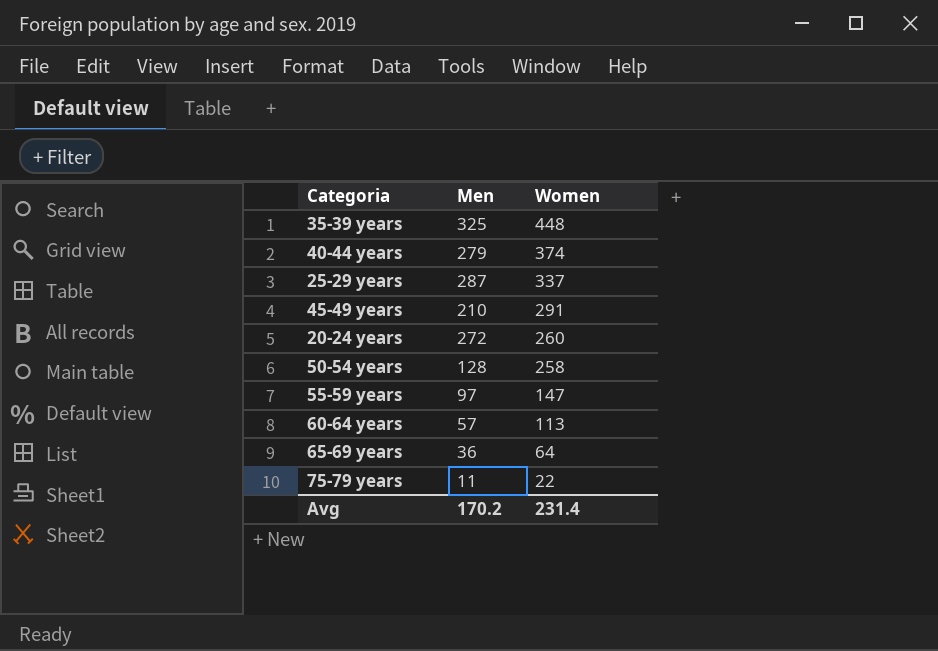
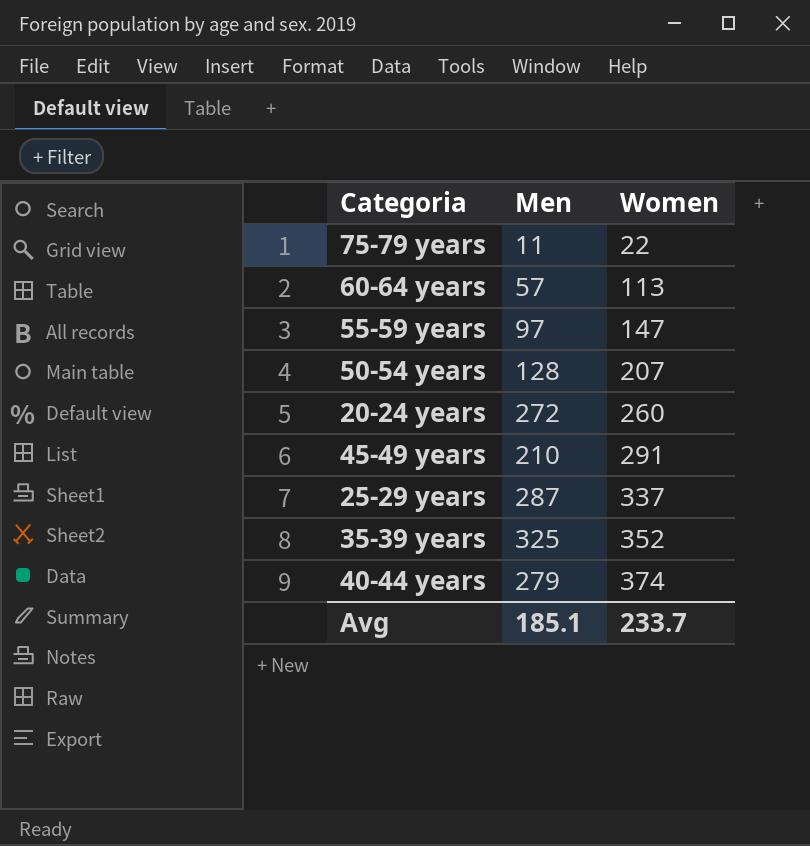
row order: Women descending -> Women ascending
row 65-69 years: 36 | 64 -> none
50-54 years | Women: 258 -> 207
35-39 years | Women: 448 -> 352
Avg | Men: 170.2 -> 185.1
Avg | Women: 231.4 -> 233.7

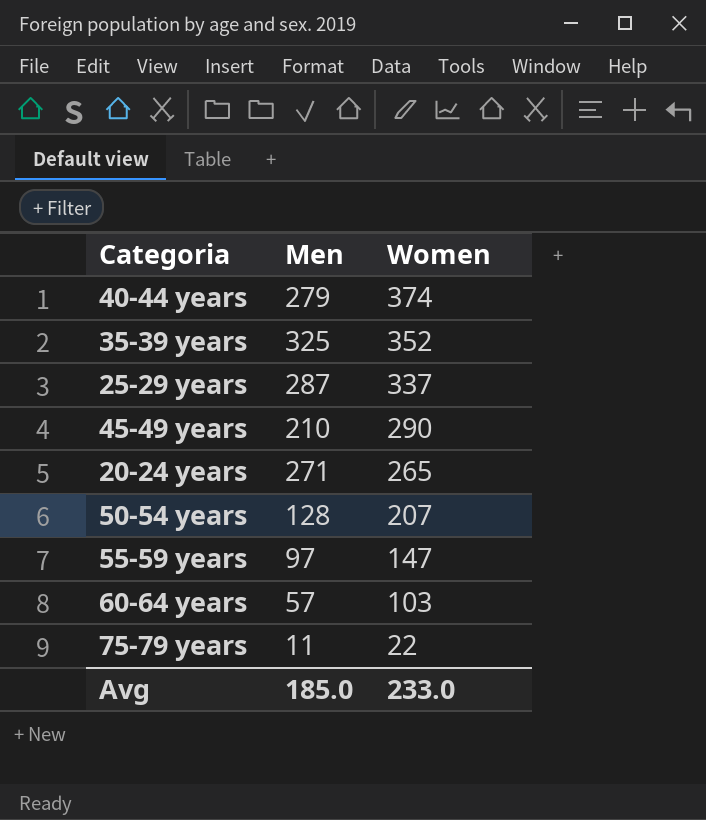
row order: Women ascending -> Women descending
45-49 years | Women: 291 -> 290
20-24 years | Men: 272 -> 271
20-24 years | Women: 260 -> 265
60-64 years | Women: 113 -> 103
Avg | Men: 185.1 -> 185.0
Avg | Women: 233.7 -> 233.0

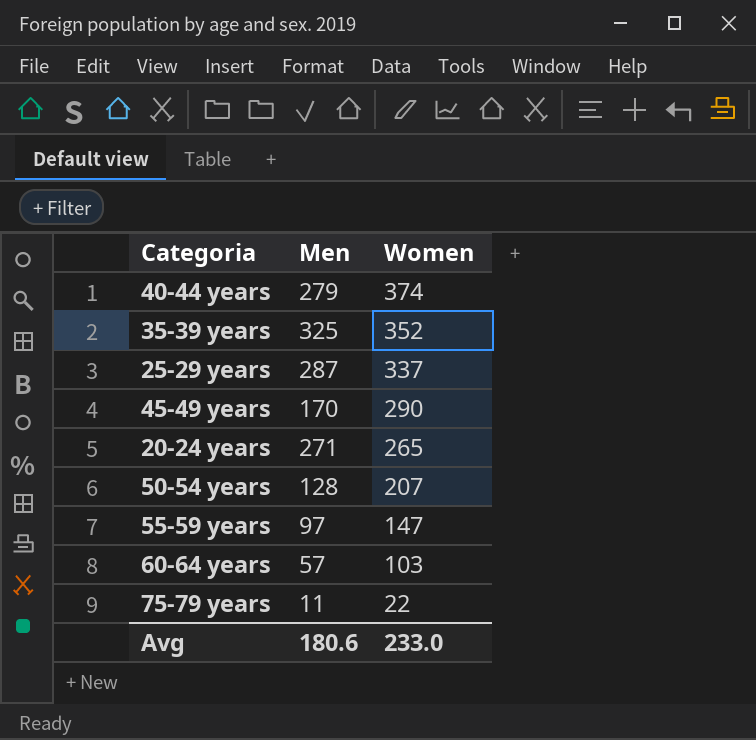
45-49 years | Men: 210 -> 170
Avg | Men: 185.0 -> 180.6

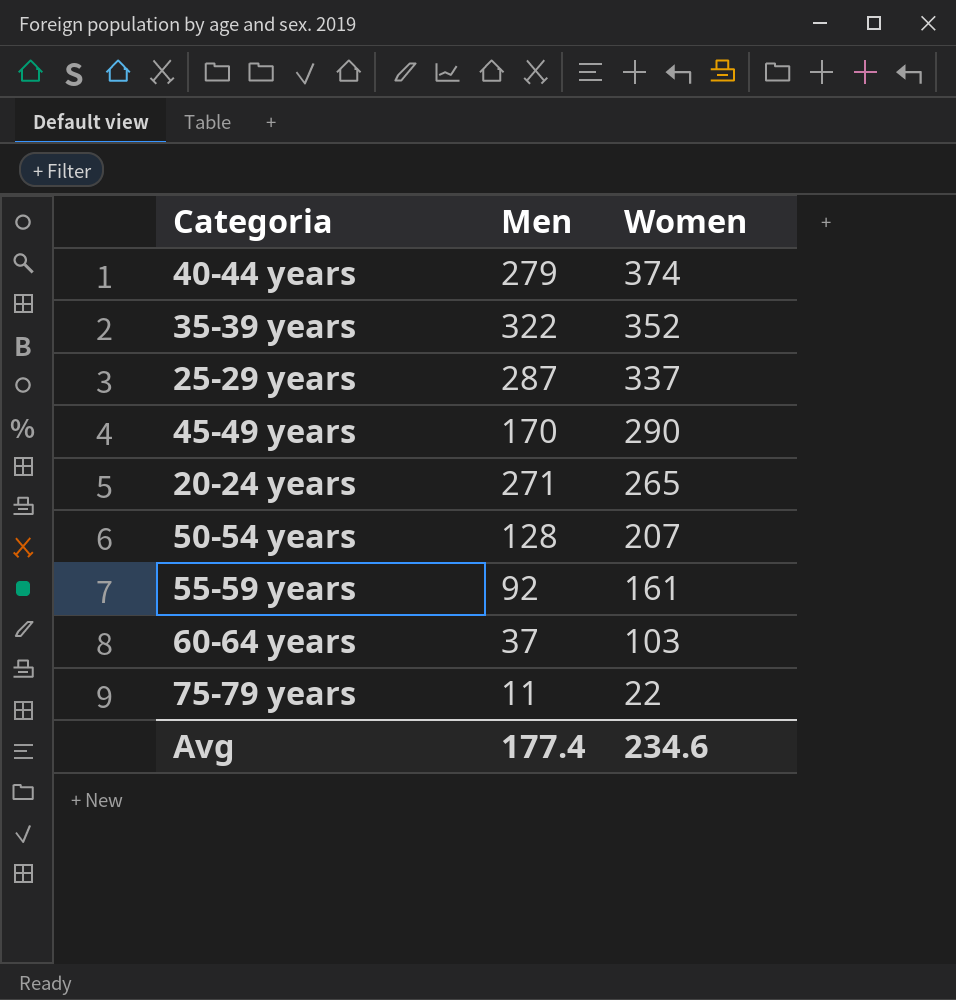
35-39 years | Men: 325 -> 322
55-59 years | Men: 97 -> 92
55-59 years | Women: 147 -> 161
60-64 years | Men: 57 -> 37
Avg | Men: 180.6 -> 177.4
Avg | Women: 233.0 -> 234.6

